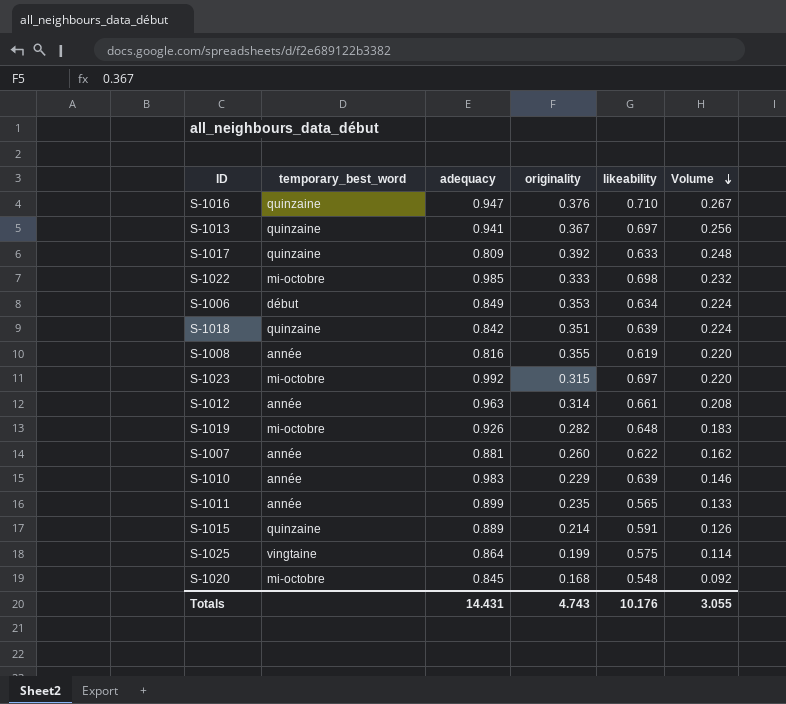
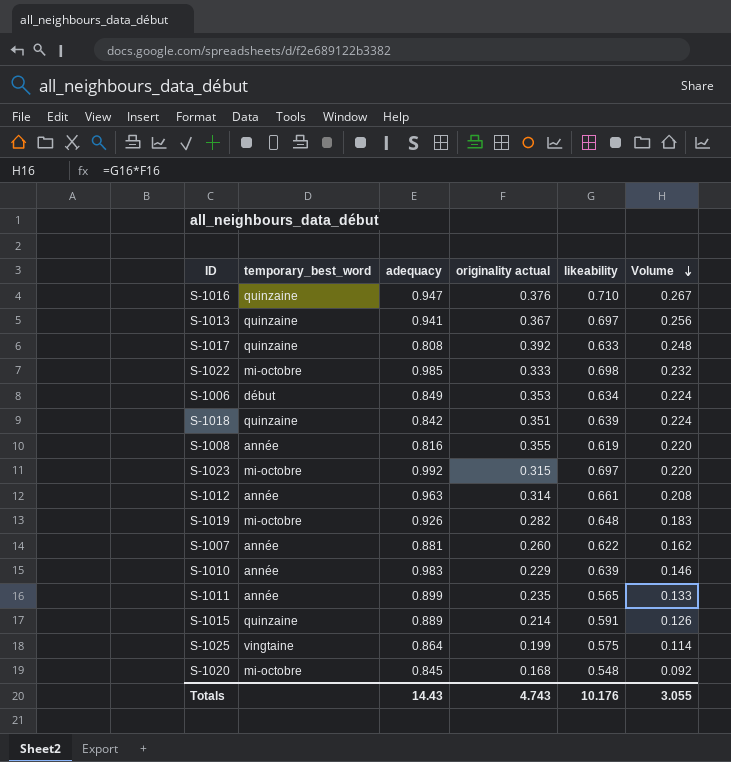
column name: originality -> originality actual
S-1017 | adequacy: 0.809 -> 0.808
Totals | adequacy: 14.431 -> 14.43

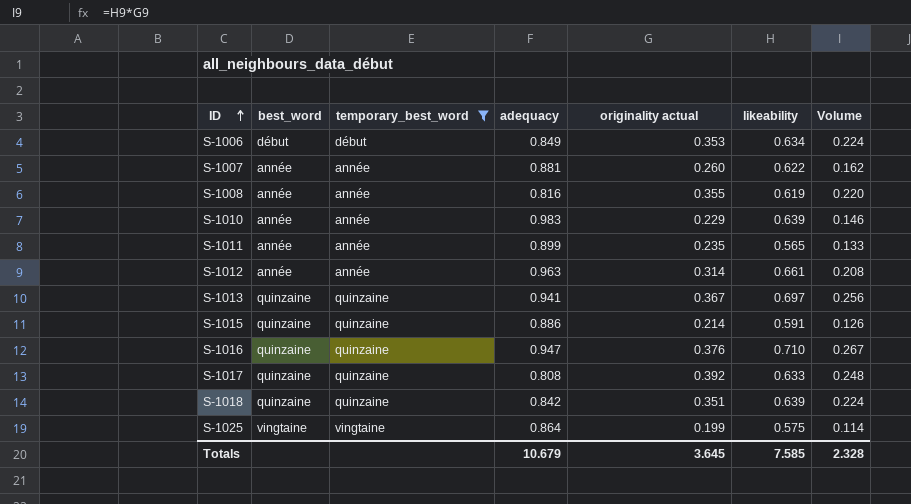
filter: none -> temporary_best_word != mi-octobre
row order: Volume descending -> ID ascending
column best_word | position: none -> 2
S-1015 | adequacy: 0.889 -> 0.886
Totals | adequacy: 14.43 -> 10.679
Totals | originality actual: 4.743 -> 3.645
Totals | likeability: 10.176 -> 7.585
Totals | Volume: 3.055 -> 2.328

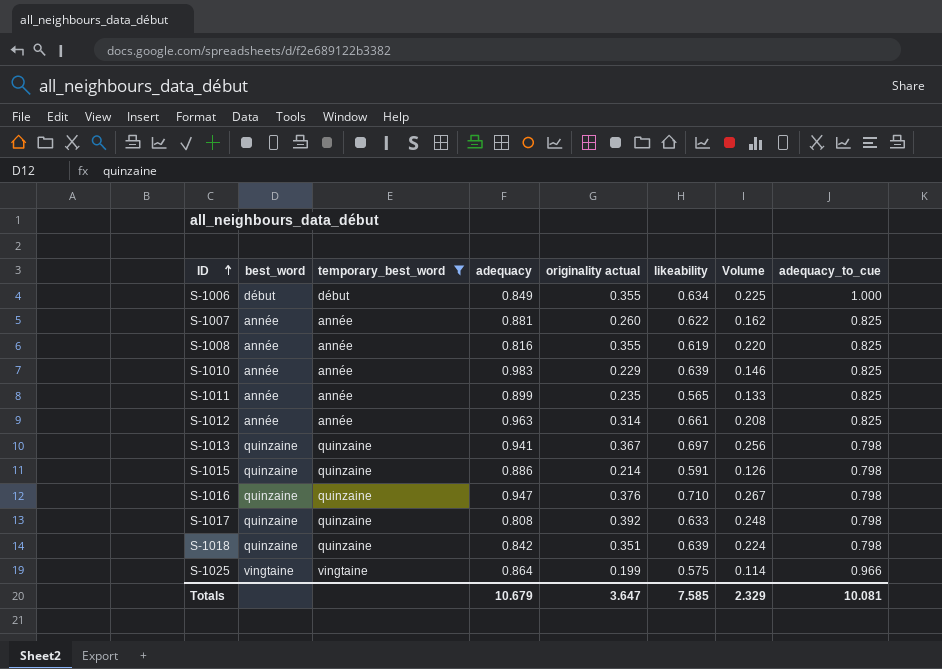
column adequacy_to_cue | position: none -> 8
S-1006 | originality actual: 0.353 -> 0.355
S-1006 | Volume: 0.224 -> 0.225
Totals | originality actual: 3.645 -> 3.647
Totals | Volume: 2.328 -> 2.329

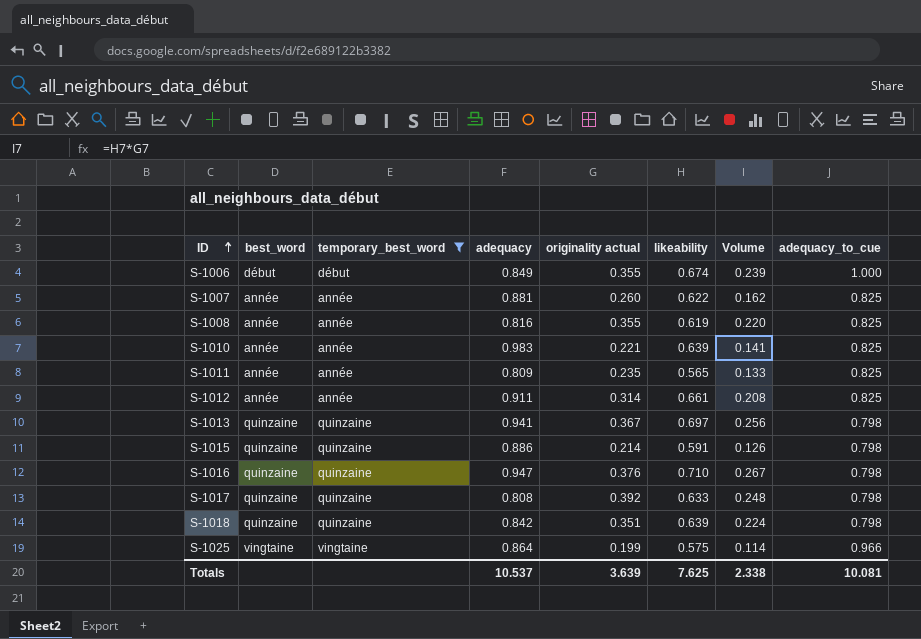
S-1006 | likeability: 0.634 -> 0.674
S-1006 | Volume: 0.225 -> 0.239
S-1010 | originality actual: 0.229 -> 0.221
S-1010 | Volume: 0.146 -> 0.141
S-1011 | adequacy: 0.899 -> 0.809
S-1012 | adequacy: 0.963 -> 0.911
Totals | adequacy: 10.679 -> 10.537
Totals | originality actual: 3.647 -> 3.639
Totals | likeability: 7.585 -> 7.625
Totals | Volume: 2.329 -> 2.338

